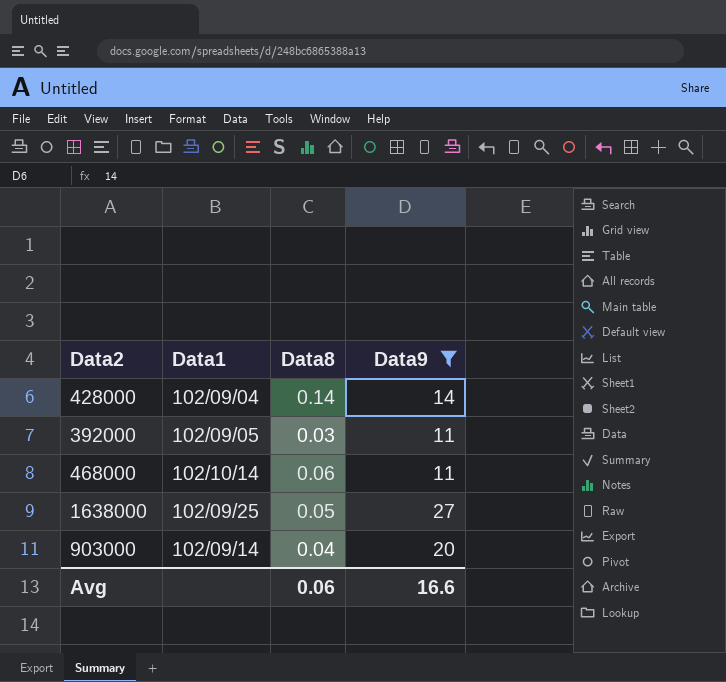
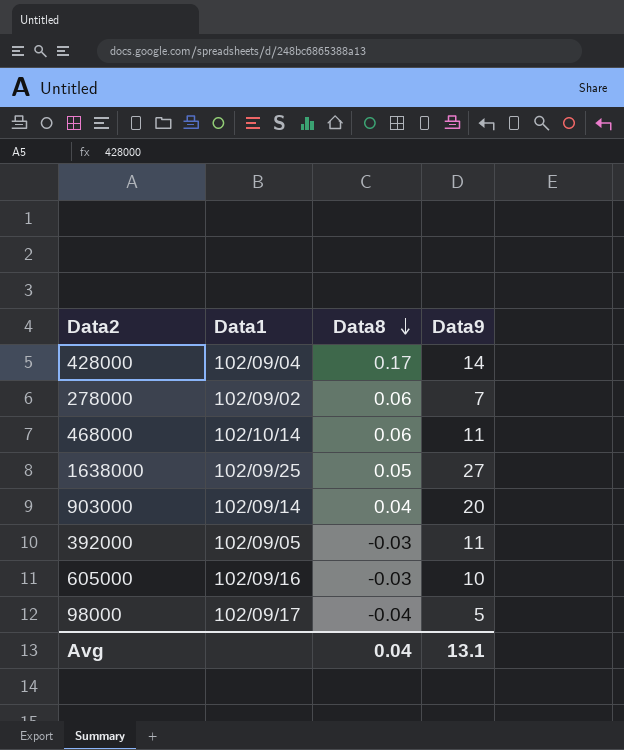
filter: Data9 >= 11 -> none
row order: none -> Data8 descending
428000 | Data8: 0.14 -> 0.17
392000 | Data8: 0.03 -> -0.03
Avg | Data8: 0.06 -> 0.04
Avg | Data9: 16.6 -> 13.1

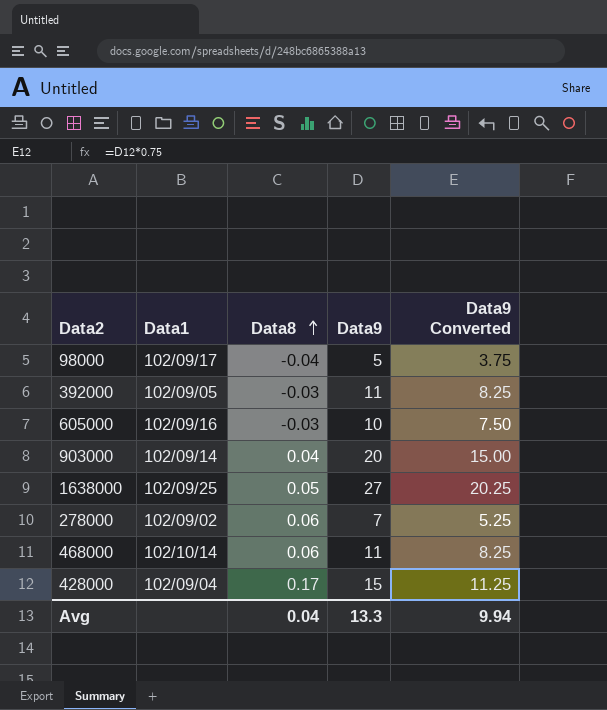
row order: Data8 descending -> Data8 ascending
column Data9 Converted | formula: none -> [Data9] * 0.75
428000 | Data9: 14 -> 15
Avg | Data9: 13.1 -> 13.3

